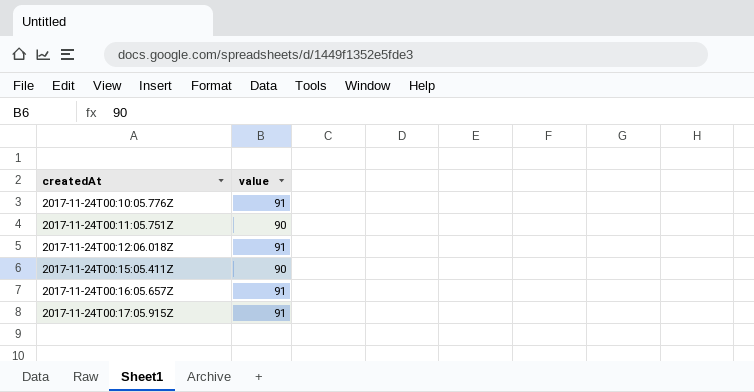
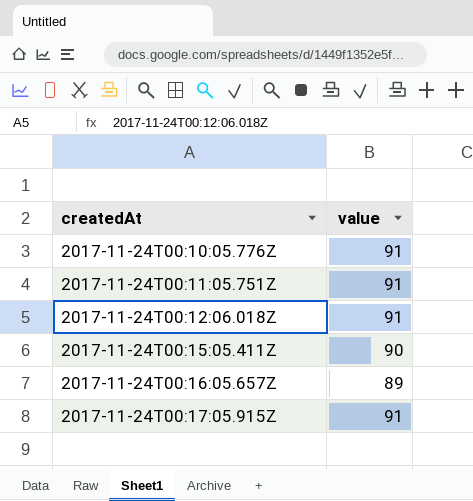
2017-11-24T00:11:05.751Z | value: 90 -> 91
2017-11-24T00:16:05.657Z | value: 91 -> 89

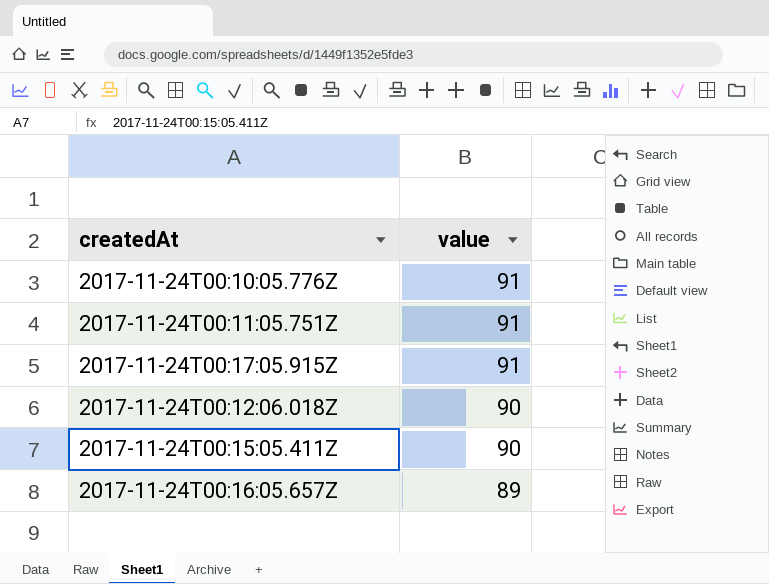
row order: createdAt ascending -> value descending
2017-11-24T00:12:06.018Z | value: 91 -> 90

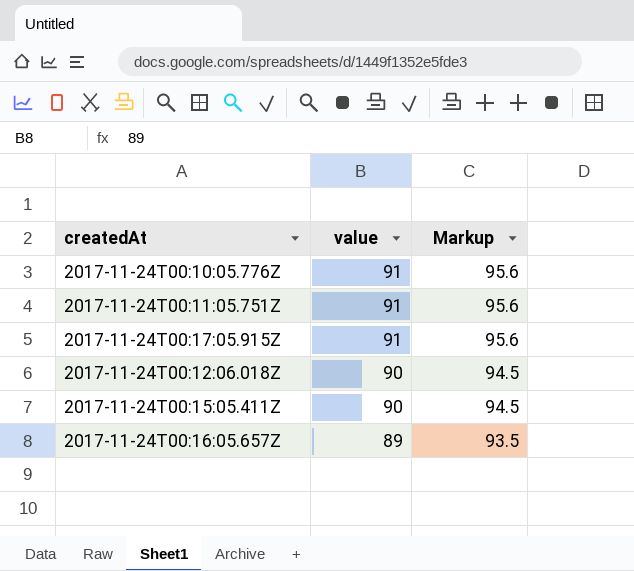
column Markup | formula: none -> [value] * 1.05

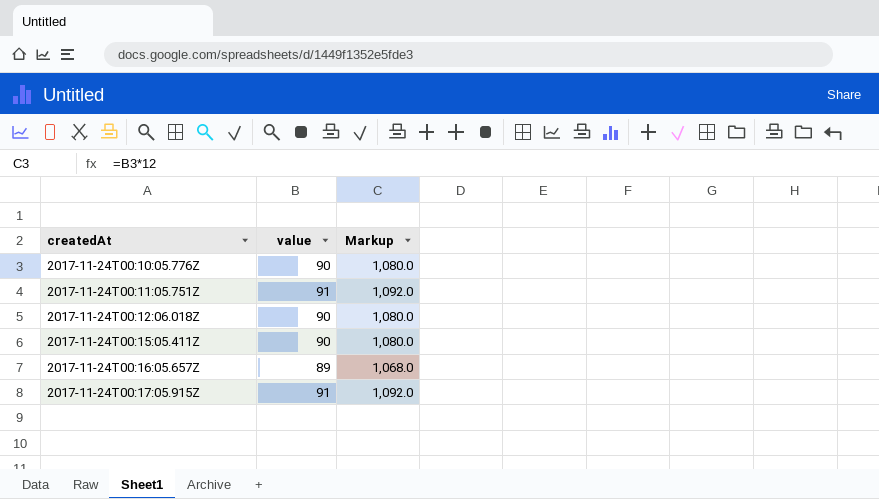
row order: value descending -> createdAt ascending
column Markup | formula: [value] * 1.05 -> [value] * 12
2017-11-24T00:10:05.776Z | value: 91 -> 90

